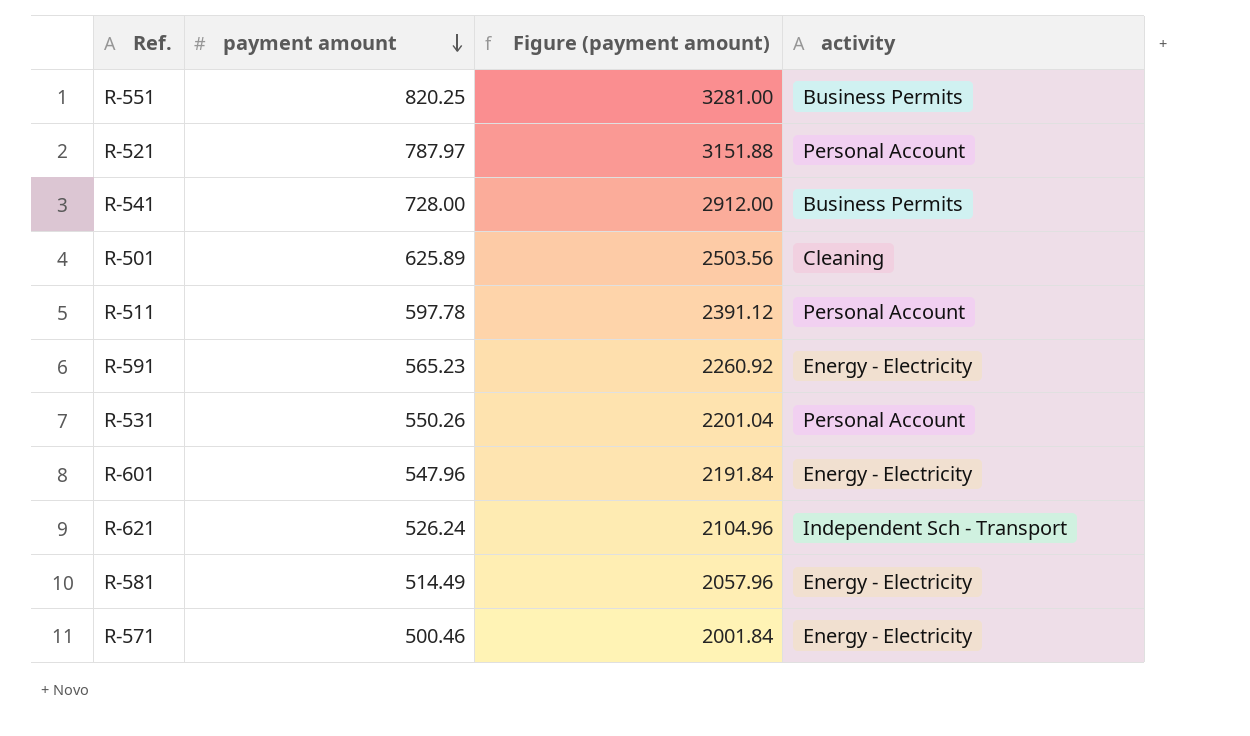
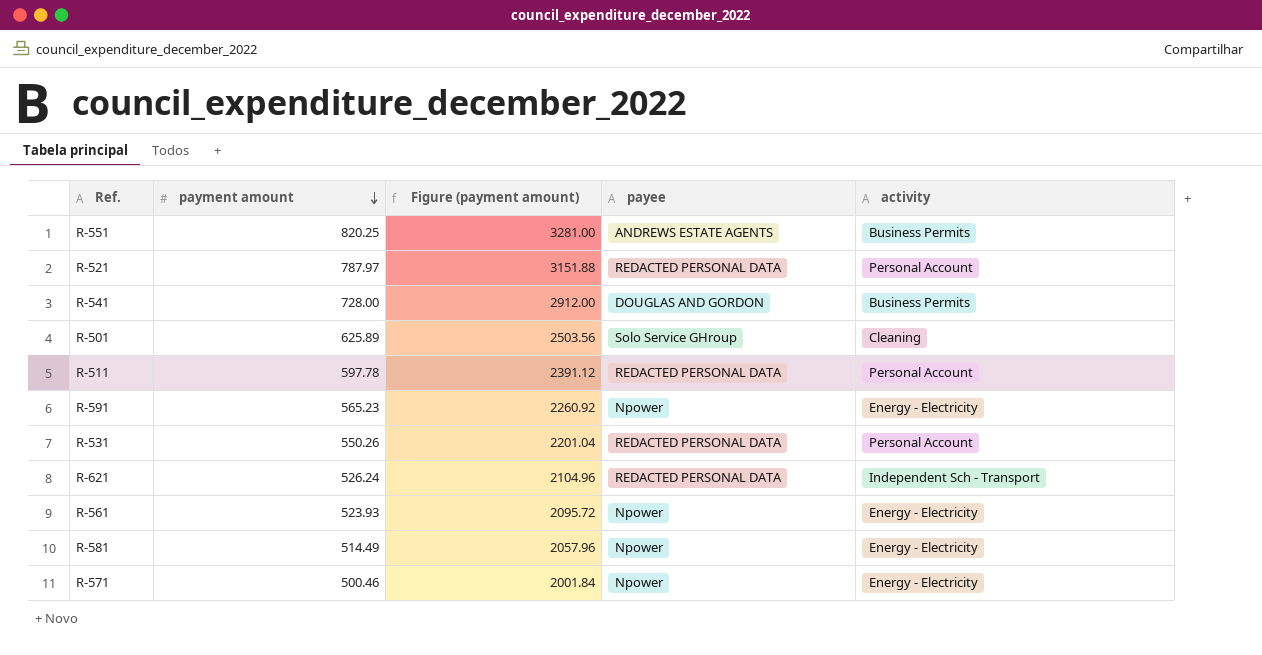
column payee | position: none -> 4
row R-601: 547.96 | 2191.84 | Energy - Electricity -> none
row R-561: none -> 523.93 | 2095.72 | Npower | Energy - Electricity

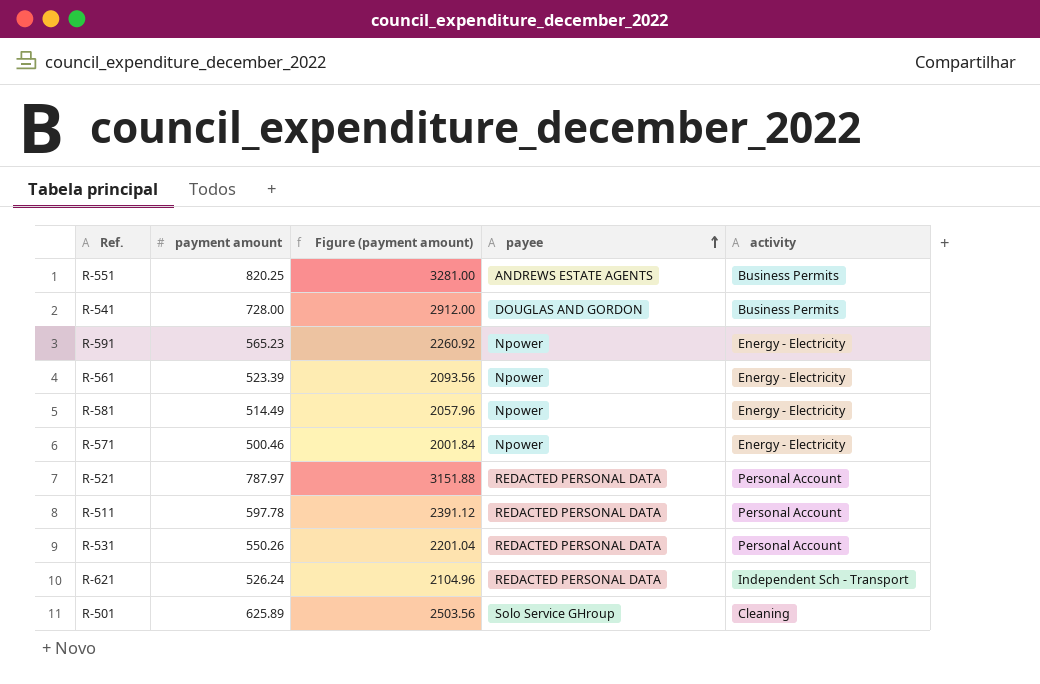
row order: payment amount descending -> payee ascending
R-561 | payment amount: 523.93 -> 523.39
R-561 | Figure (payment amount): 2095.72 -> 2093.56

